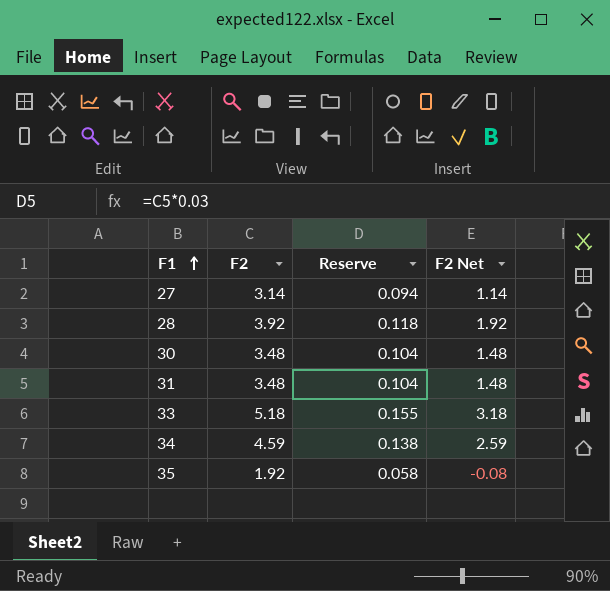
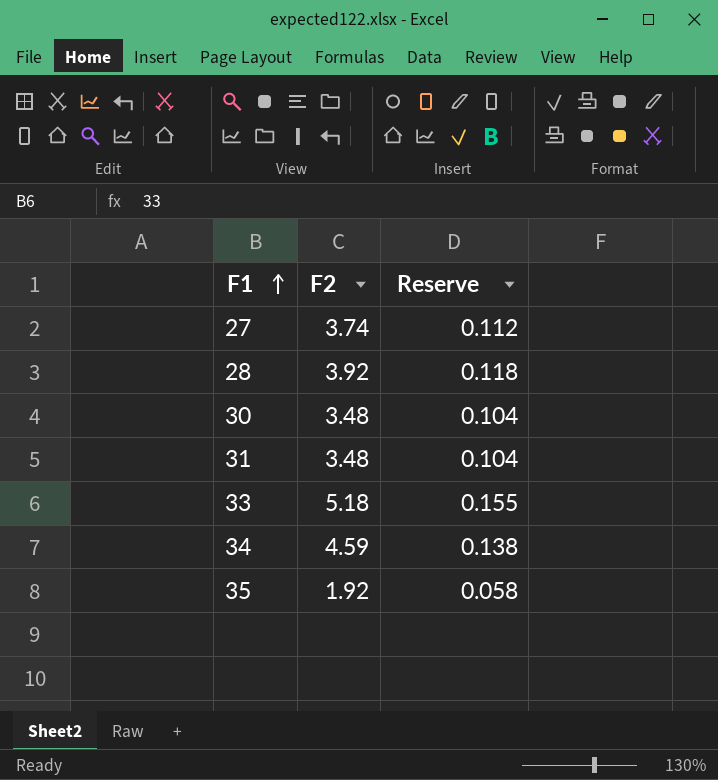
column F2 Net | formula: [F2] - 2 -> none
27 | F2: 3.14 -> 3.74
27 | Reserve: 0.094 -> 0.112

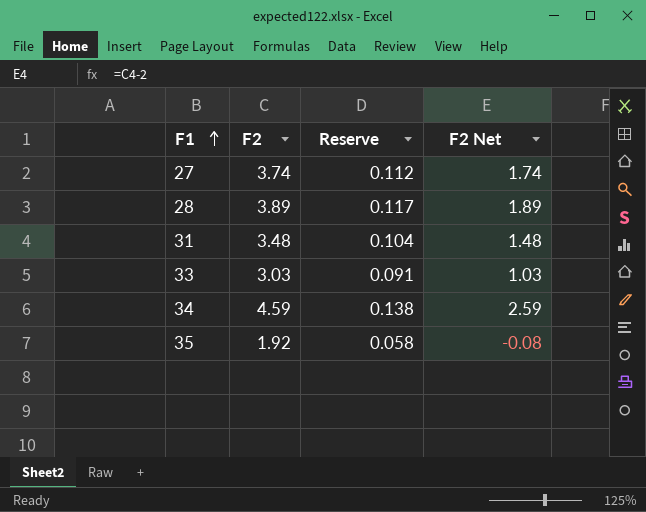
column F2 Net | formula: none -> [F2] - 2
row 30: 3.48 | 0.104 -> none
28 | F2: 3.92 -> 3.89
28 | Reserve: 0.118 -> 0.117
33 | F2: 5.18 -> 3.03
33 | Reserve: 0.155 -> 0.091

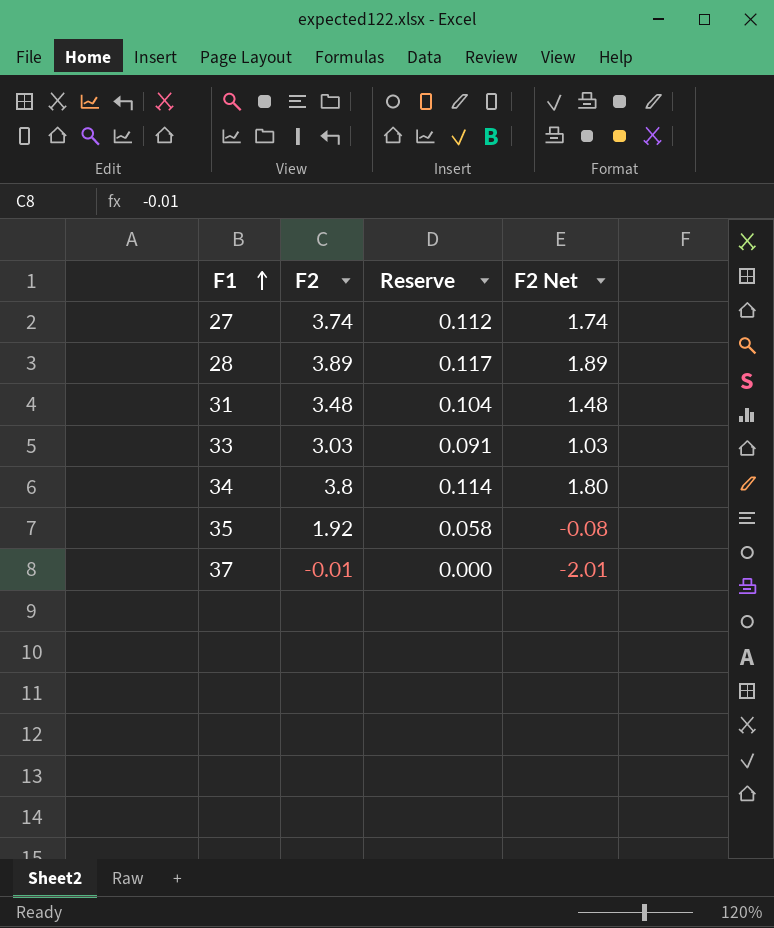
34 | F2: 4.59 -> 3.8
34 | Reserve: 0.138 -> 0.114
34 | F2 Net: 2.59 -> 1.80
row 37: none -> -0.01 | 0.000 | -2.01

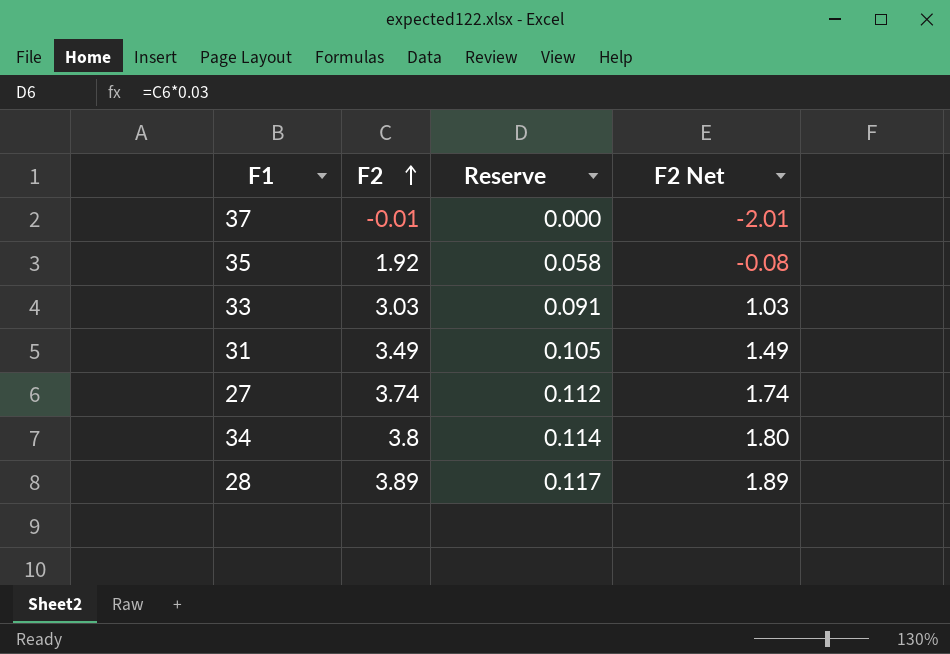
row order: F1 ascending -> F2 ascending
31 | F2: 3.48 -> 3.49
31 | Reserve: 0.104 -> 0.105
31 | F2 Net: 1.48 -> 1.49

